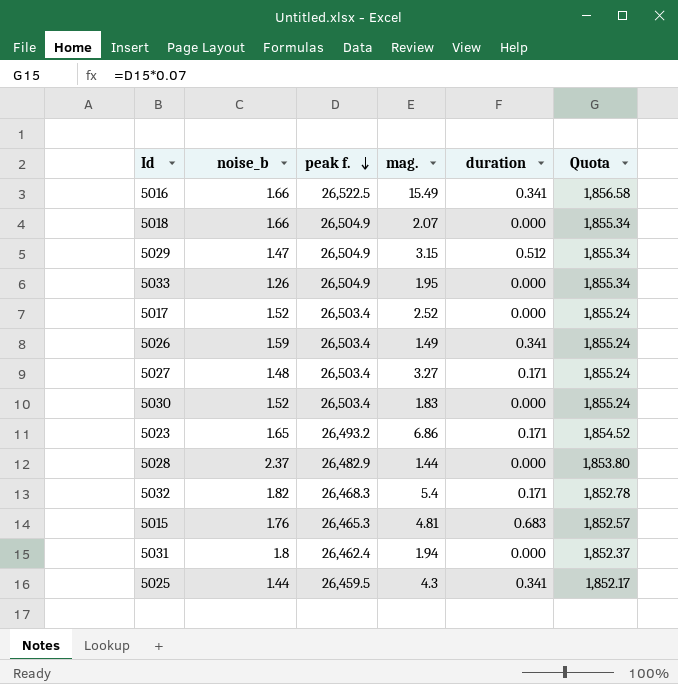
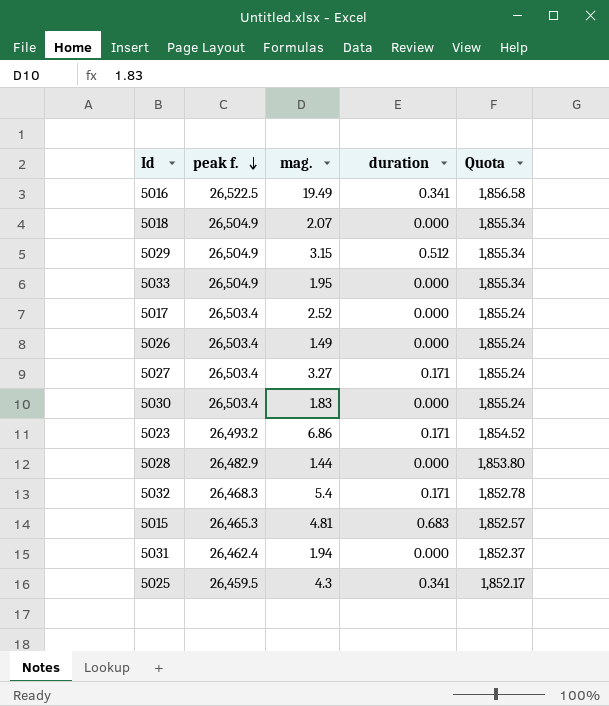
column noise_b | position: 2 -> none
5016 | mag.: 15.49 -> 19.49
5026 | duration: 0.341 -> 0.000

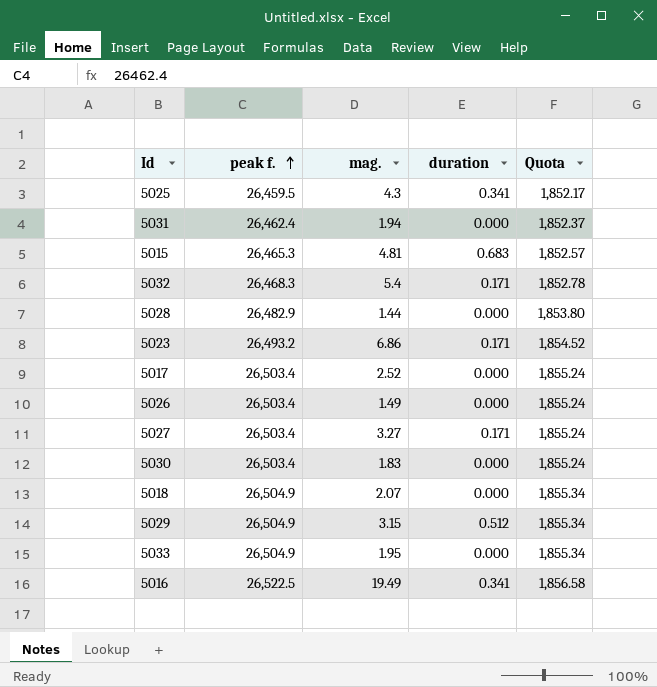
row order: peak f. descending -> peak f. ascending

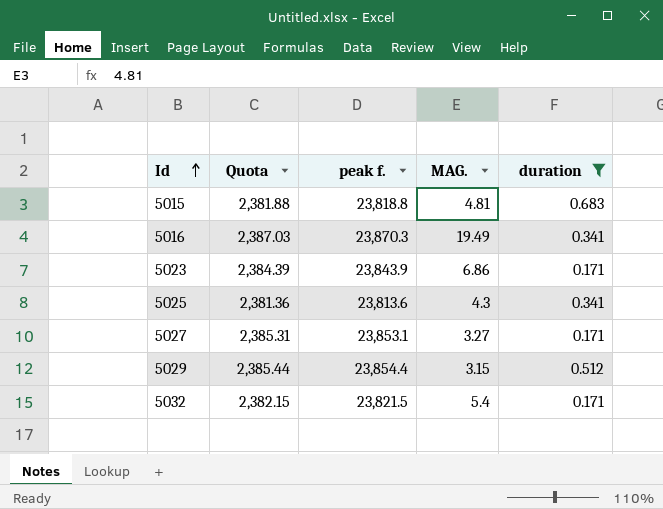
filter: none -> duration != 0.000
row order: peak f. ascending -> Id ascending
column Quota | formula: [peak f.] * 0.07 -> [peak f.] * 0.1
column Quota | position: 5 -> 2
column name: mag. -> MAG.
5015 | peak f.: 26,465.3 -> 23,818.8
5016 | peak f.: 26,522.5 -> 23,870.3
5023 | peak f.: 26,493.2 -> 23,843.9
5025 | peak f.: 26,459.5 -> 23,813.6
5027 | peak f.: 26,503.4 -> 23,853.1
5029 | peak f.: 26,504.9 -> 23,854.4
5032 | peak f.: 26,468.3 -> 23,821.5

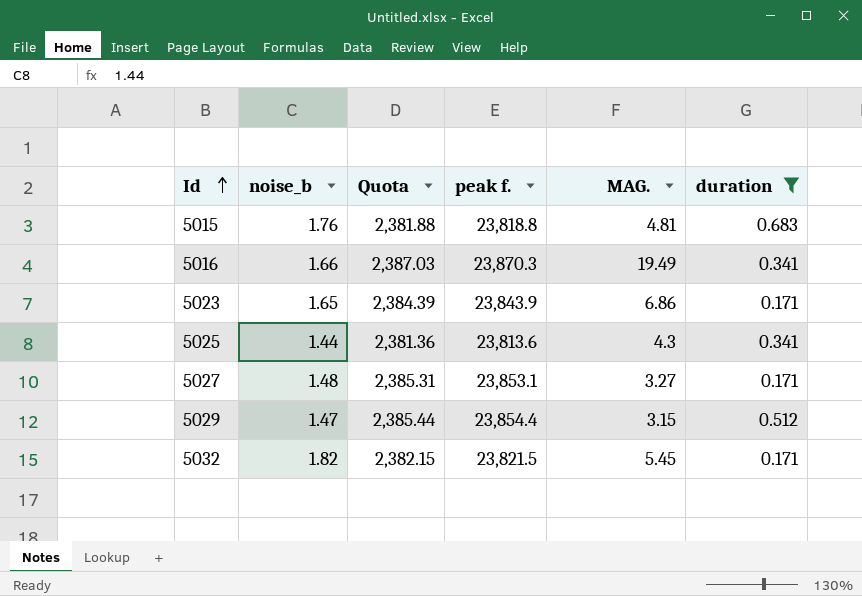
column noise_b | position: none -> 2
5032 | MAG.: 5.4 -> 5.45

